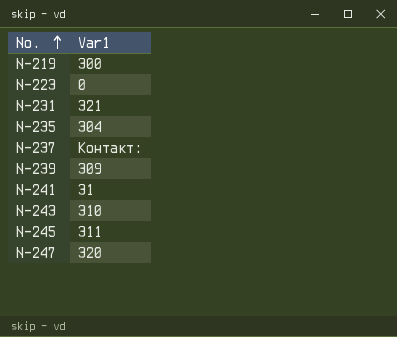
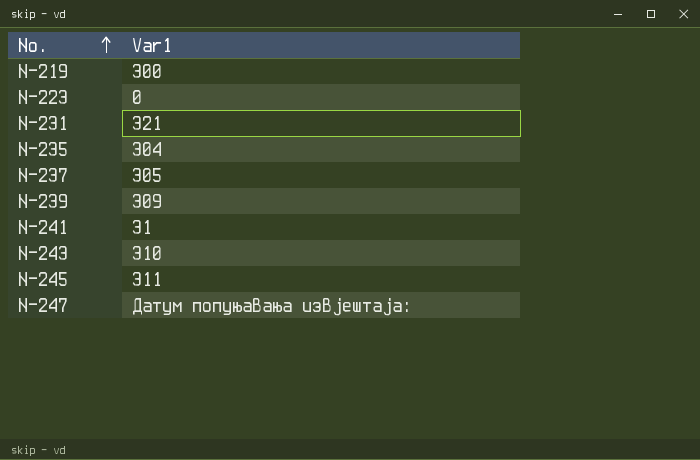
N-237 | Var1: Контакт: -> 305
N-247 | Var1: 320 -> Датум попуњавања извјештаја:

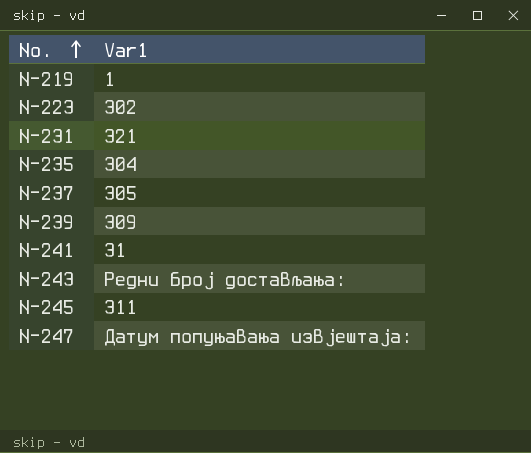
N-219 | Var1: 300 -> 1
N-223 | Var1: 0 -> 302
N-243 | Var1: 310 -> Редни број достављања:

